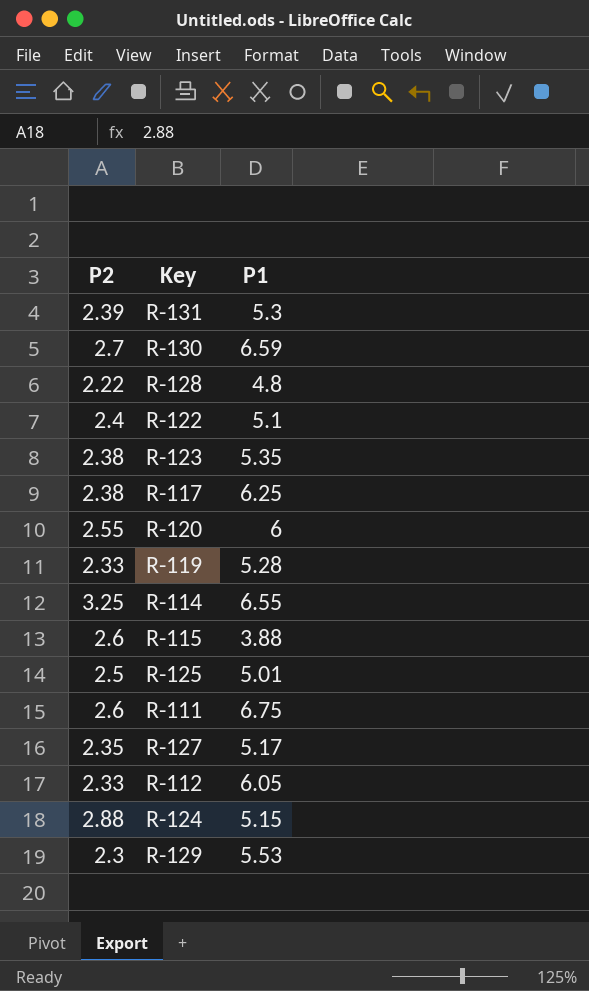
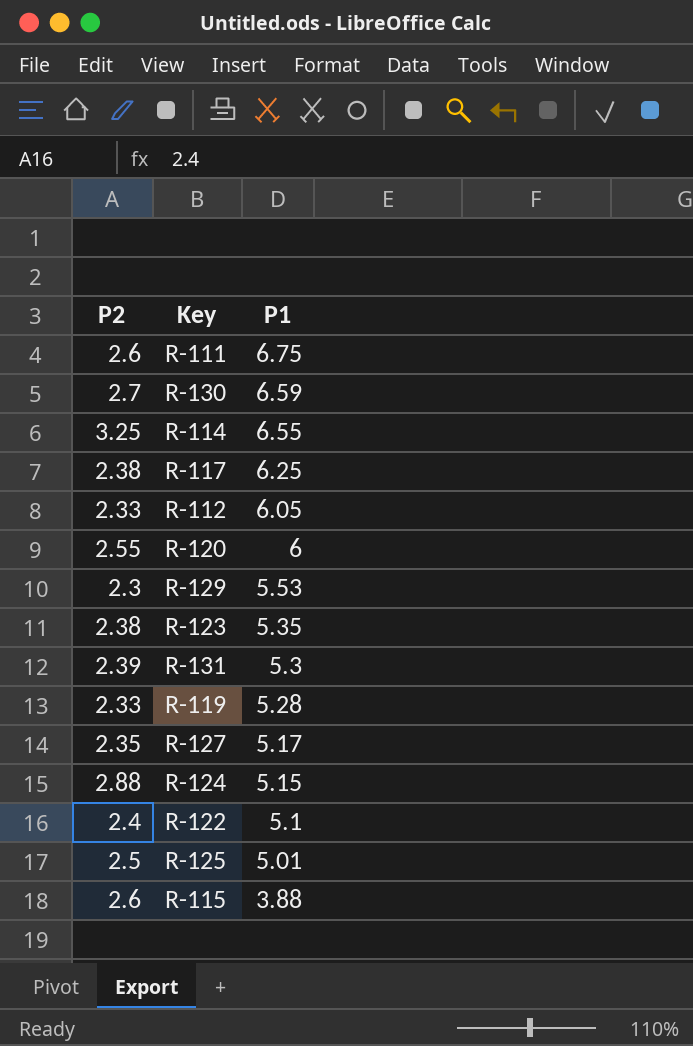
row order: none -> P1 descending
row R-128: 2.22 | 4.8 -> none

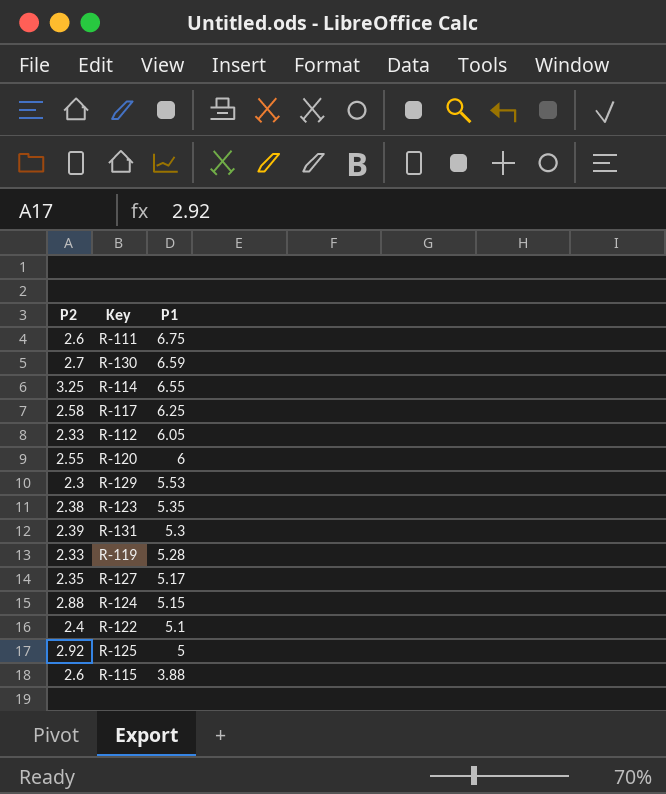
R-117 | P2: 2.38 -> 2.58
R-125 | P2: 2.5 -> 2.92
R-125 | P1: 5.01 -> 5

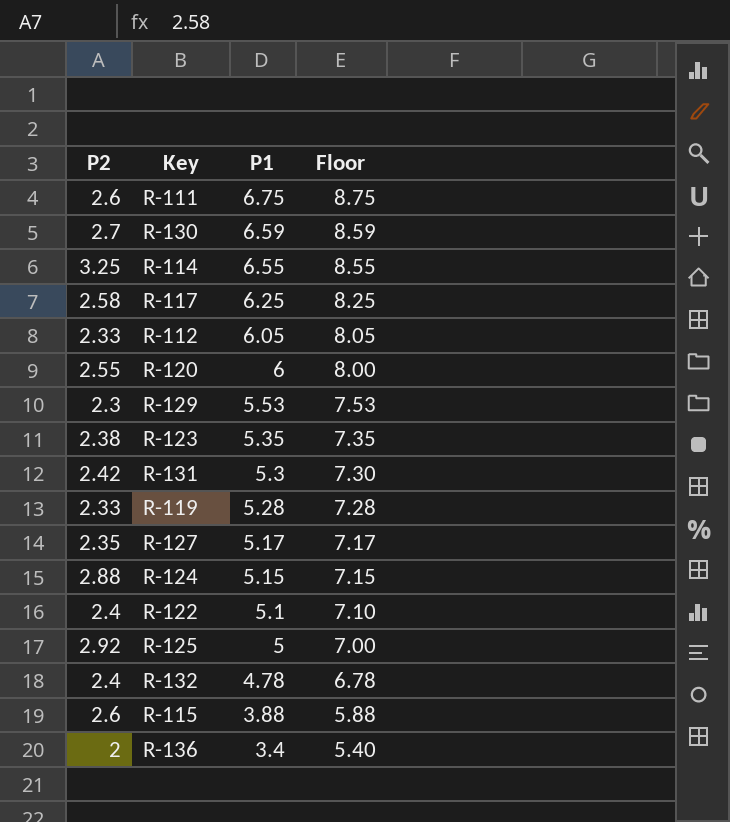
column Floor | formula: none -> [P1] + 2
R-131 | P2: 2.39 -> 2.42
row R-132: none -> 2.4 | 4.78 | 6.78
row R-136: none -> 2 | 3.4 | 5.40

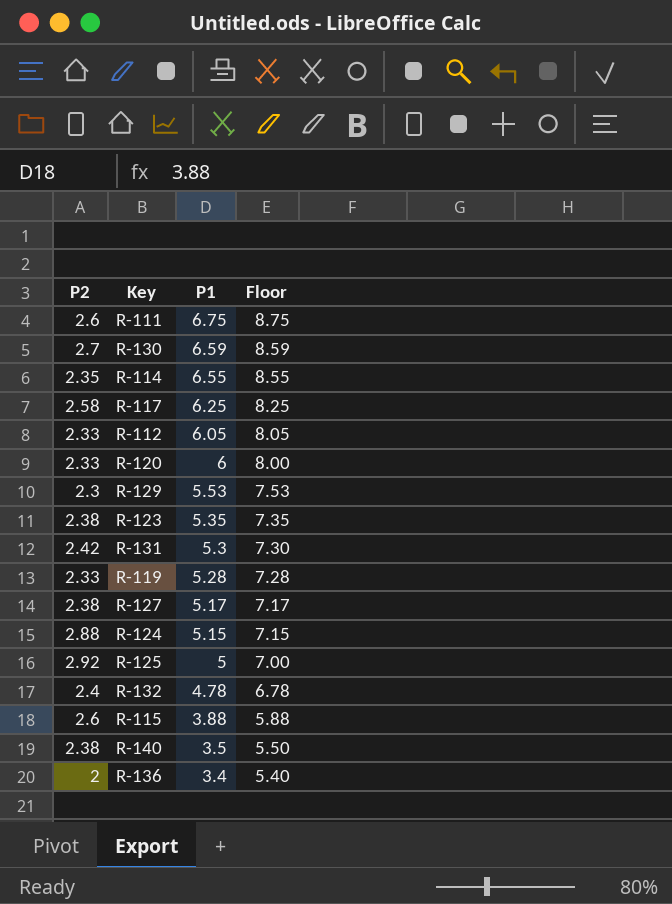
row R-122: 2.4 | 5.1 | 7.10 -> none
R-114 | P2: 3.25 -> 2.35
R-120 | P2: 2.55 -> 2.33
R-127 | P2: 2.35 -> 2.38
row R-140: none -> 2.38 | 3.5 | 5.50

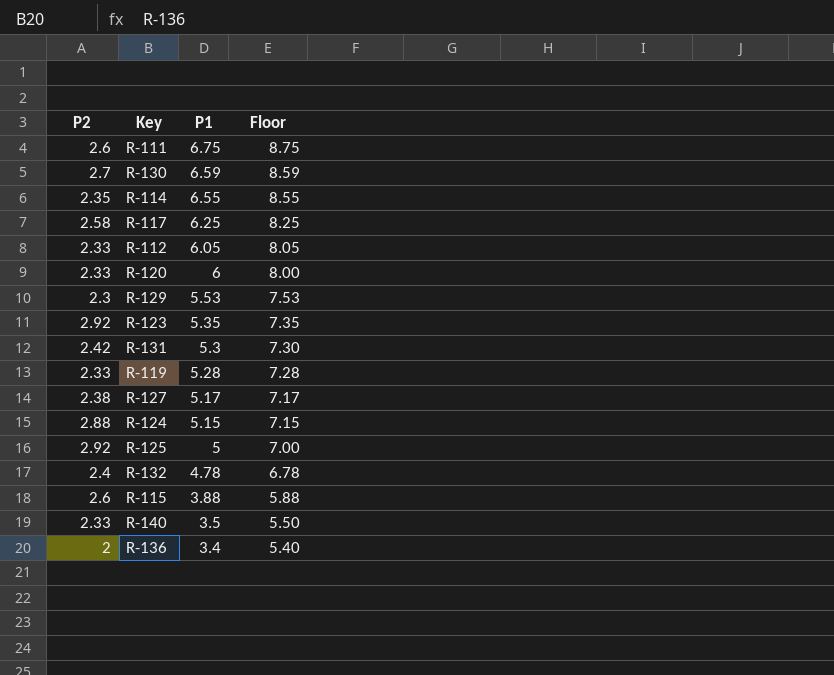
R-123 | P2: 2.38 -> 2.92
R-140 | P2: 2.38 -> 2.33

